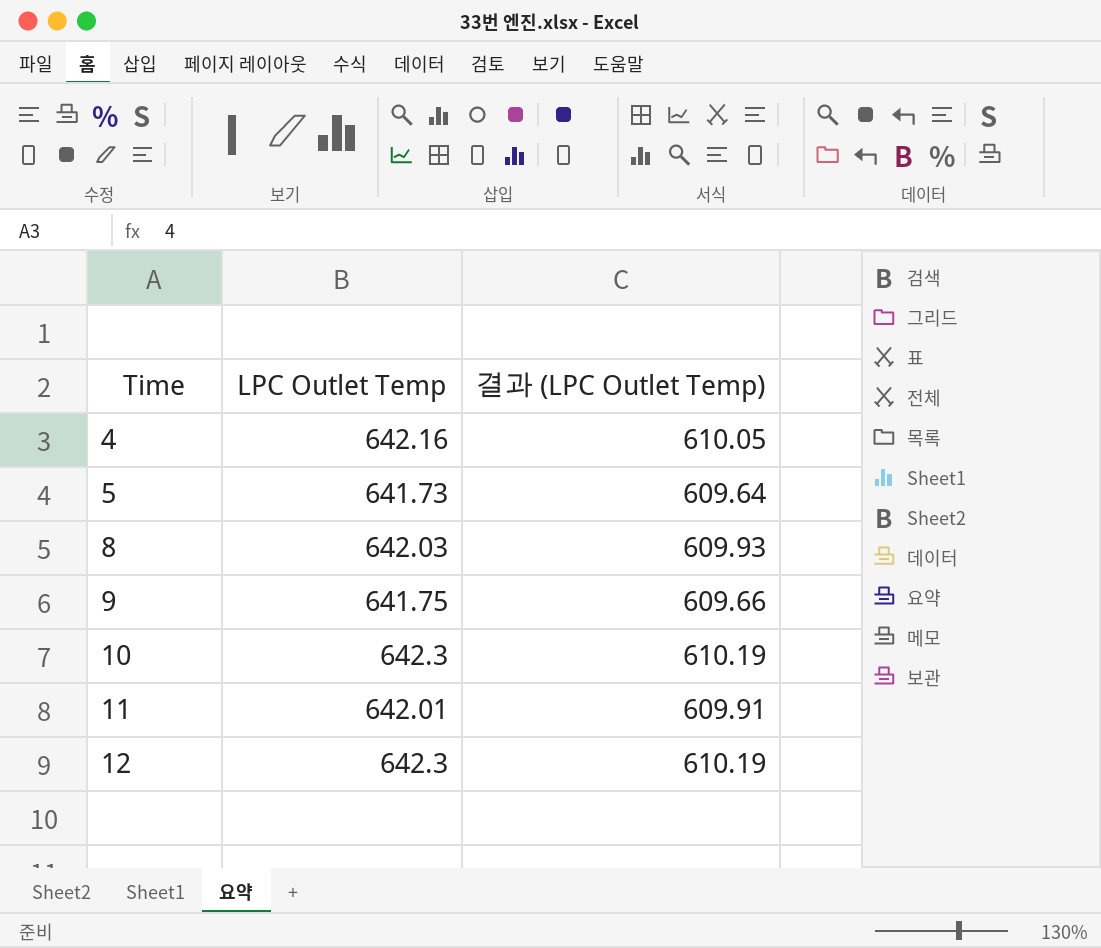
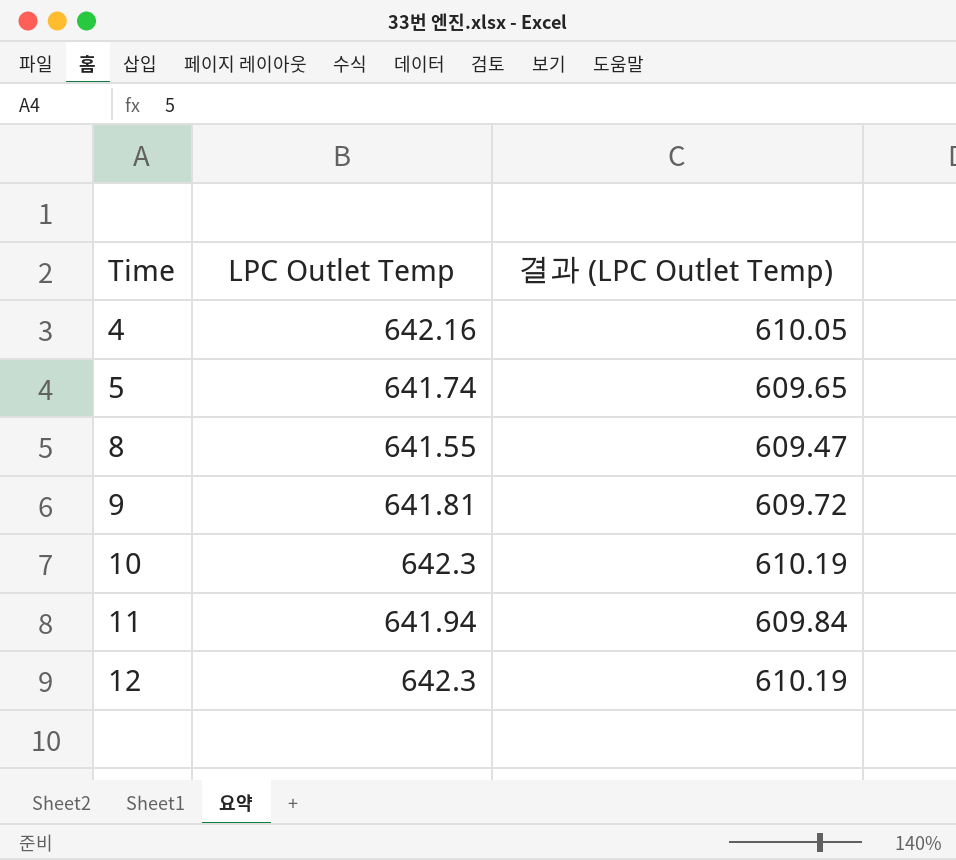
5 | LPC Outlet Temp: 641.73 -> 641.74
5 | 결과 (LPC Outlet Temp): 609.64 -> 609.65
8 | LPC Outlet Temp: 642.03 -> 641.55
8 | 결과 (LPC Outlet Temp): 609.93 -> 609.47
9 | LPC Outlet Temp: 641.75 -> 641.81
9 | 결과 (LPC Outlet Temp): 609.66 -> 609.72
11 | LPC Outlet Temp: 642.01 -> 641.94
11 | 결과 (LPC Outlet Temp): 609.91 -> 609.84

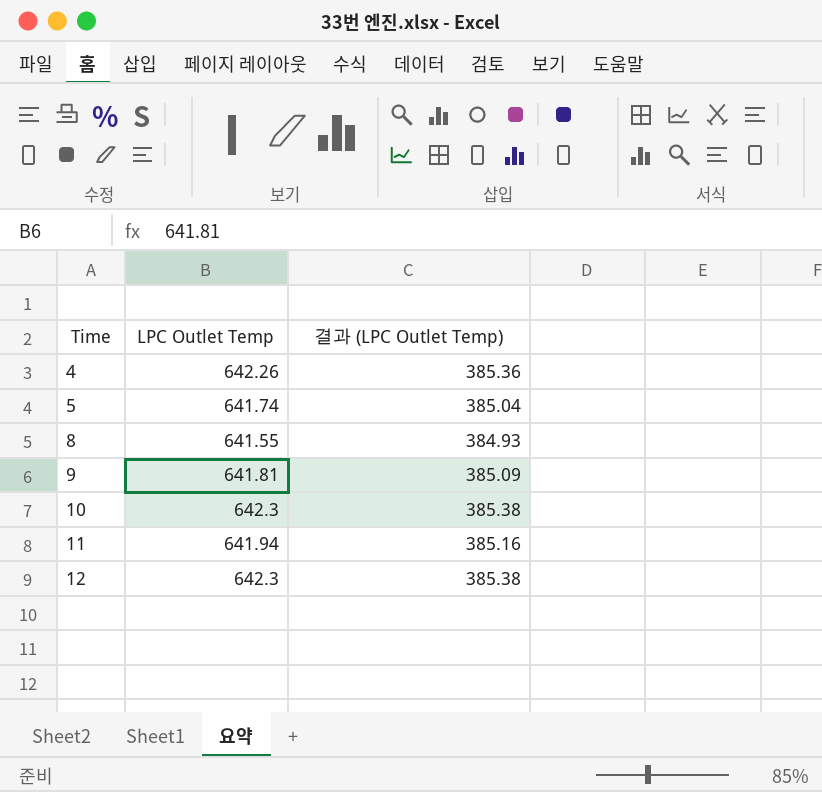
column 결과 (LPC Outlet Temp) | formula: [LPC Outlet Temp] * 0.95 -> [LPC Outlet Temp] * 0.6
4 | LPC Outlet Temp: 642.16 -> 642.26

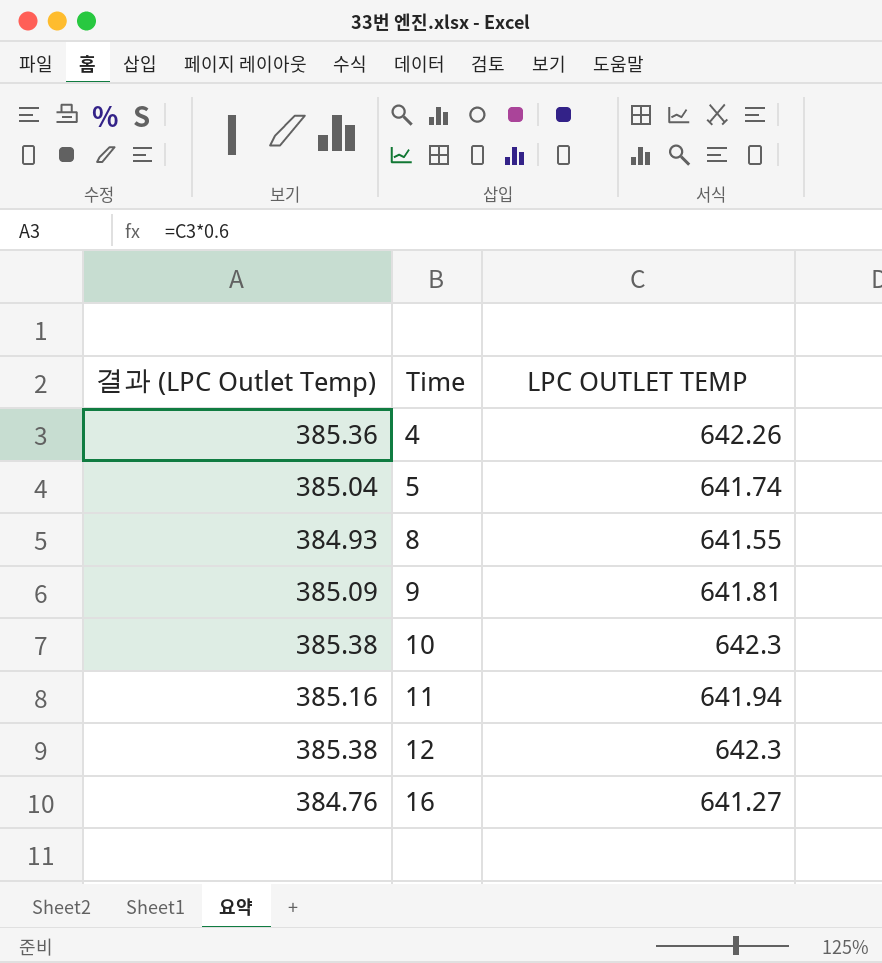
column 결과 (LPC Outlet Temp) | position: 3 -> 1
column name: LPC Outlet Temp -> LPC OUTLET TEMP
row 16: none -> 384.76 | 641.27

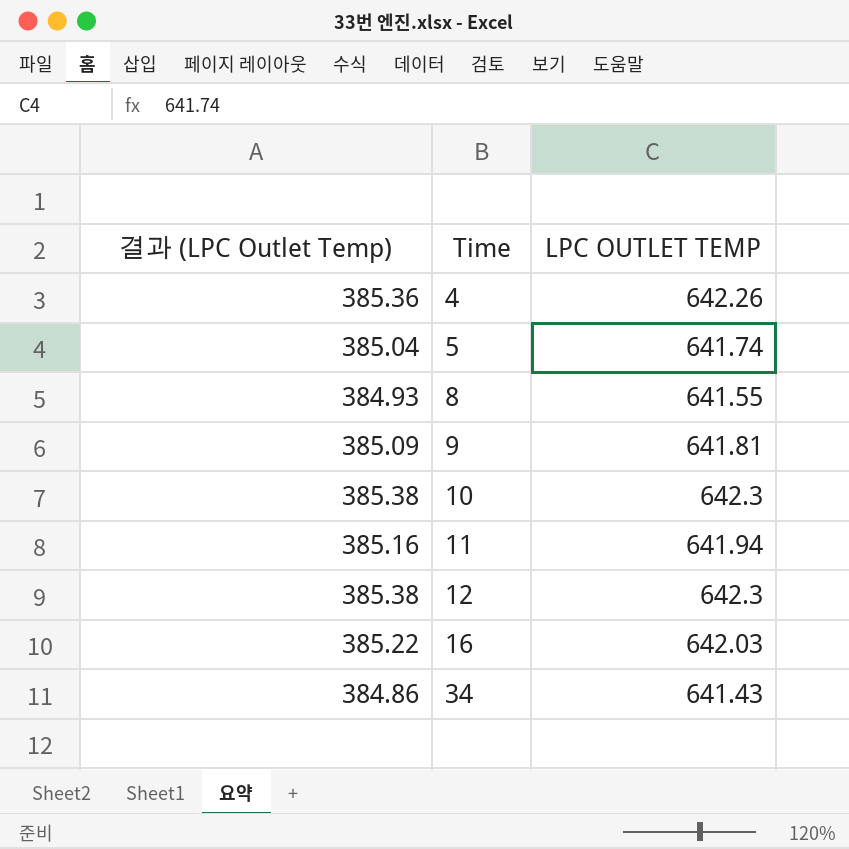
16 | 결과 (LPC Outlet Temp): 384.76 -> 385.22
16 | LPC OUTLET TEMP: 641.27 -> 642.03
row 34: none -> 384.86 | 641.43

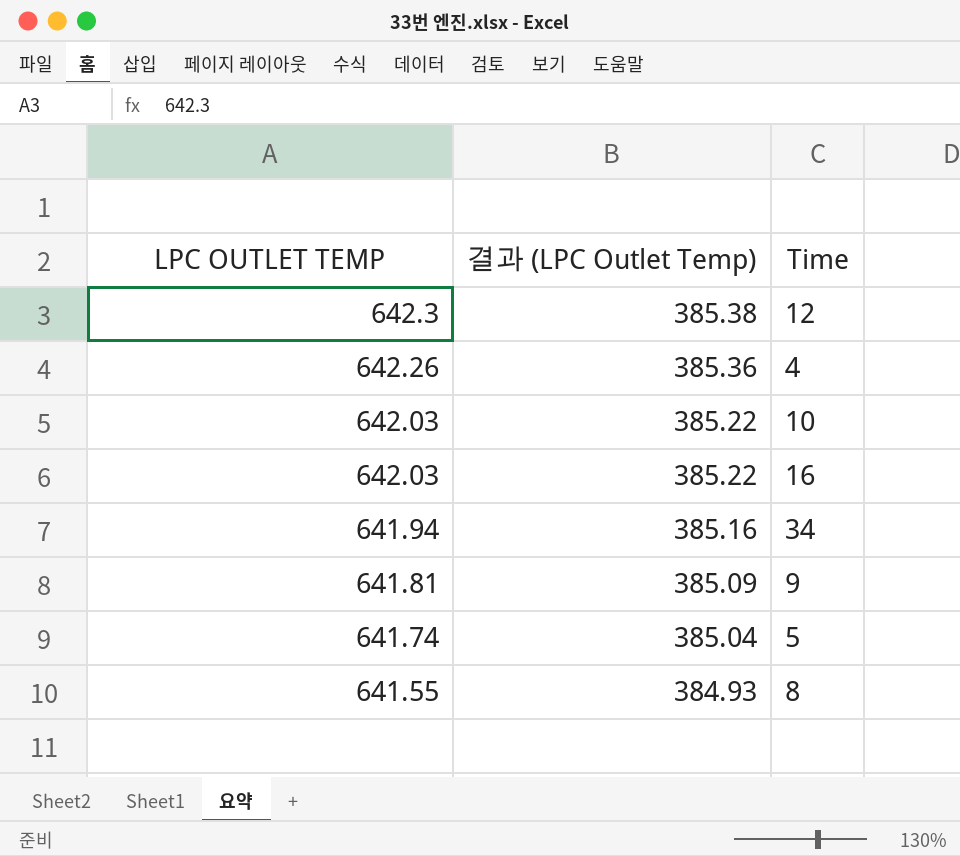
row order: Time ascending -> LPC OUTLET TEMP descending
column LPC OUTLET TEMP | position: 3 -> 1
row 11: 385.16 | 641.94 -> none
10 | LPC OUTLET TEMP: 642.3 -> 642.03
10 | 결과 (LPC Outlet Temp): 385.38 -> 385.22
34 | LPC OUTLET TEMP: 641.43 -> 641.94
34 | 결과 (LPC Outlet Temp): 384.86 -> 385.16

